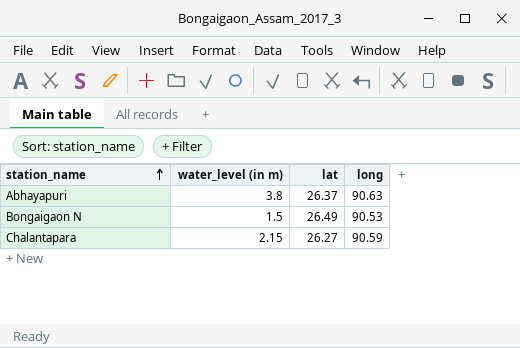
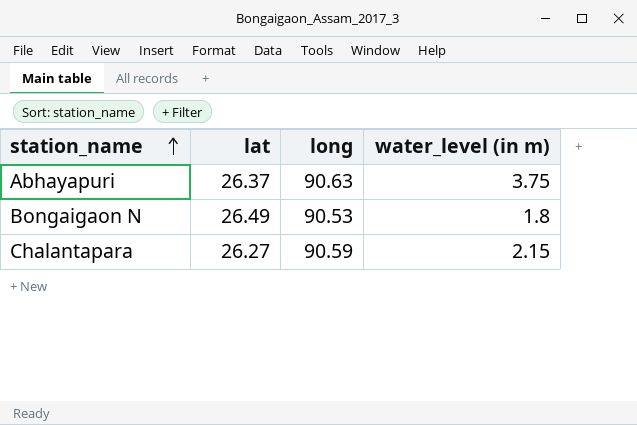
column water_level (in m) | position: 2 -> 4
Abhayapuri | water_level (in m): 3.8 -> 3.75
Bongaigaon N | water_level (in m): 1.5 -> 1.8

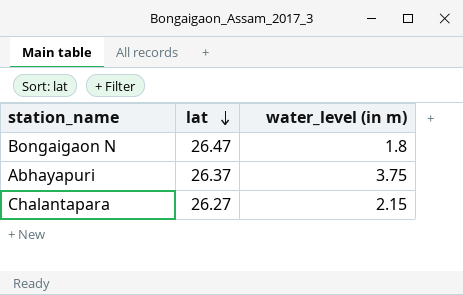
row order: station_name ascending -> lat descending
column long | position: 3 -> none
Bongaigaon N | lat: 26.49 -> 26.47

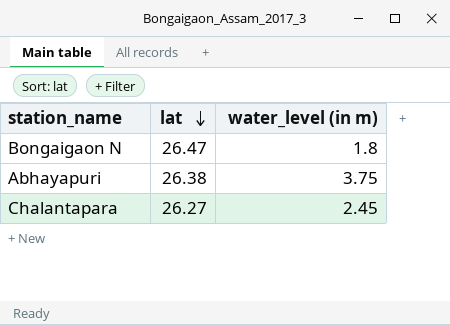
Abhayapuri | lat: 26.37 -> 26.38
Chalantapara | water_level (in m): 2.15 -> 2.45

